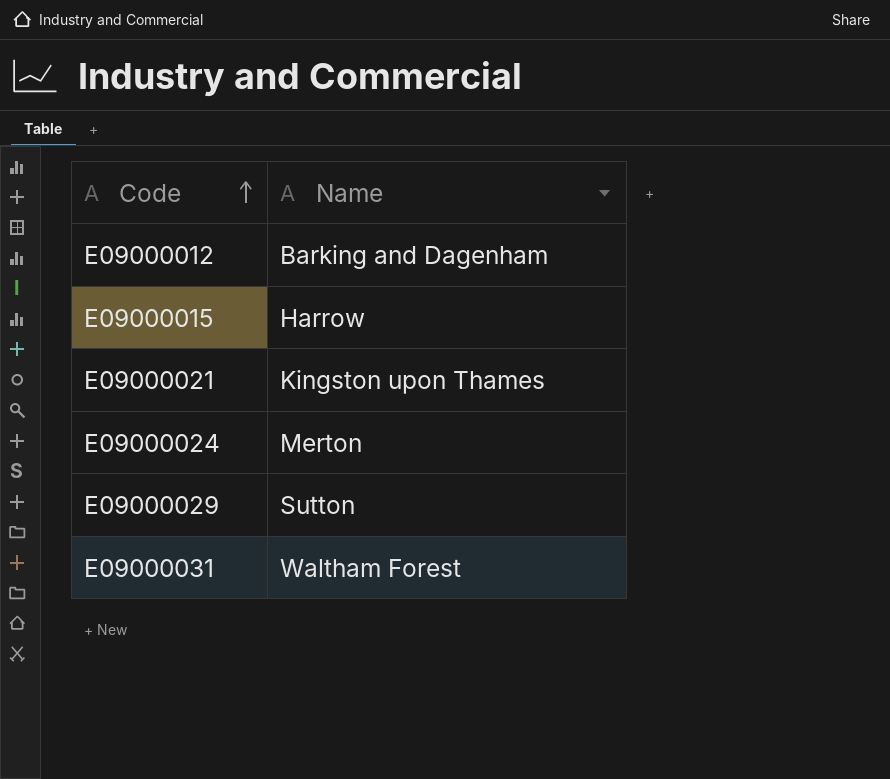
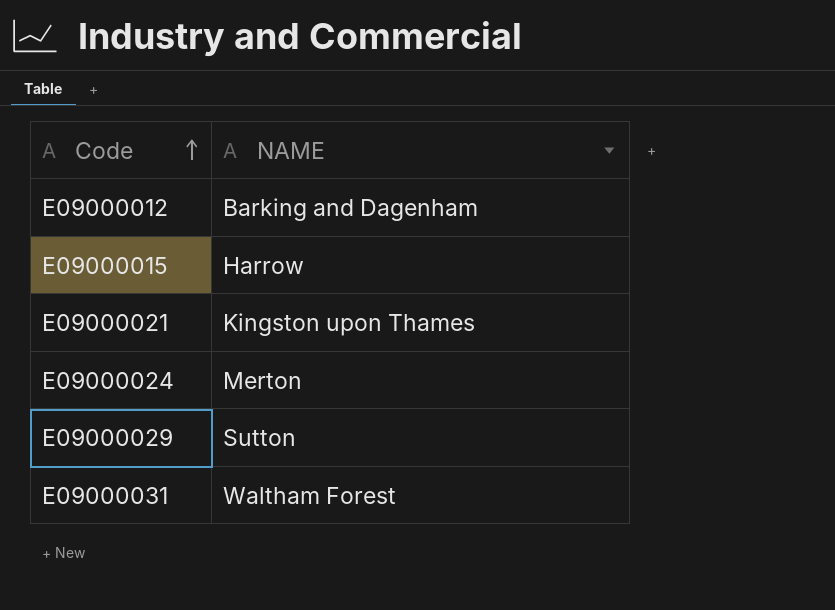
column name: Name -> NAME

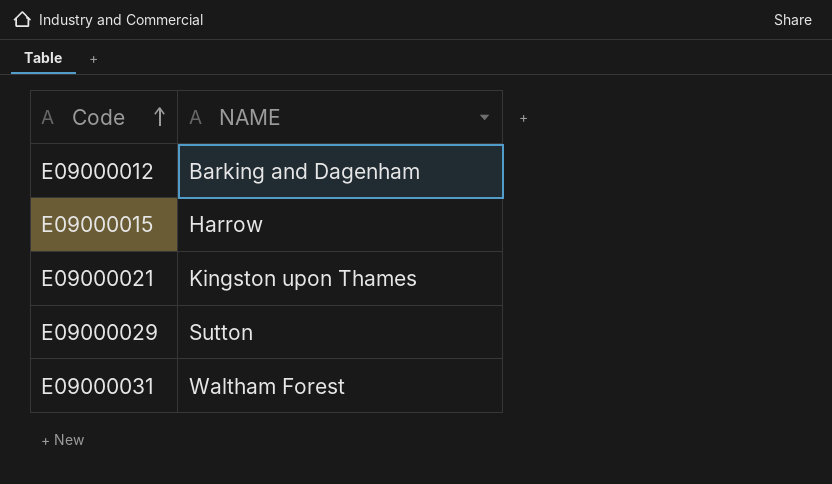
row E09000024: Merton -> none

